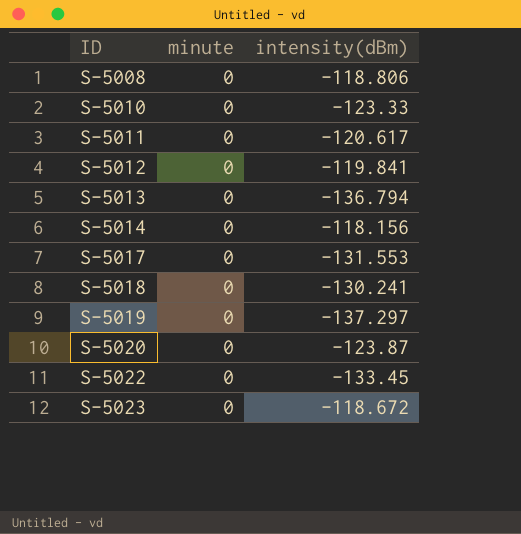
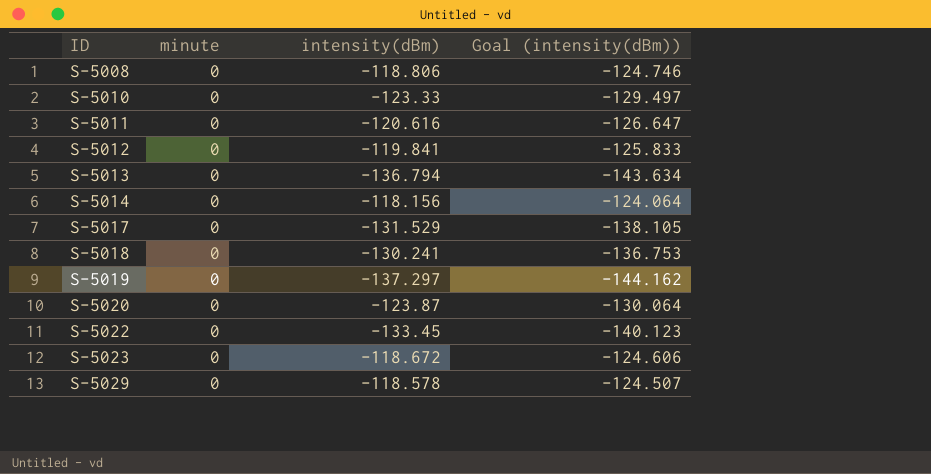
column Goal (intensity(dBm)) | formula: none -> [intensity(dBm)] * 1.05
S-5011 | intensity(dBm): -120.617 -> -120.616
S-5017 | intensity(dBm): -131.553 -> -131.529
row S-5029: none -> 0 | -118.578 | -124.507

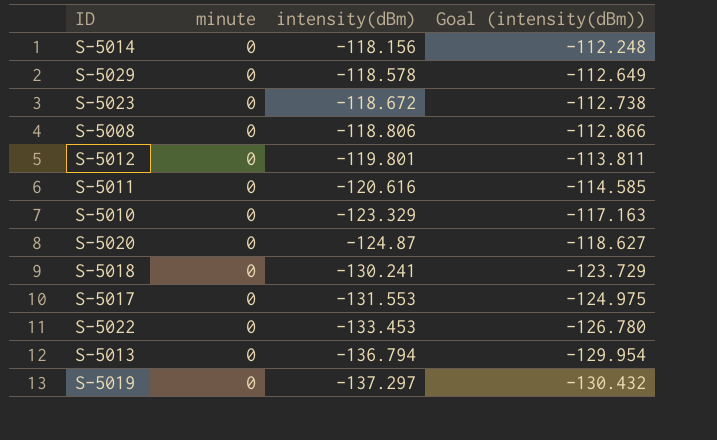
row order: ID ascending -> intensity(dBm) descending
column Goal (intensity(dBm)) | formula: [intensity(dBm)] * 1.05 -> [intensity(dBm)] * 0.95
S-5012 | intensity(dBm): -119.841 -> -119.801
S-5010 | intensity(dBm): -123.33 -> -123.329
S-5020 | intensity(dBm): -123.87 -> -124.87
S-5017 | intensity(dBm): -131.529 -> -131.553
S-5022 | intensity(dBm): -133.45 -> -133.453

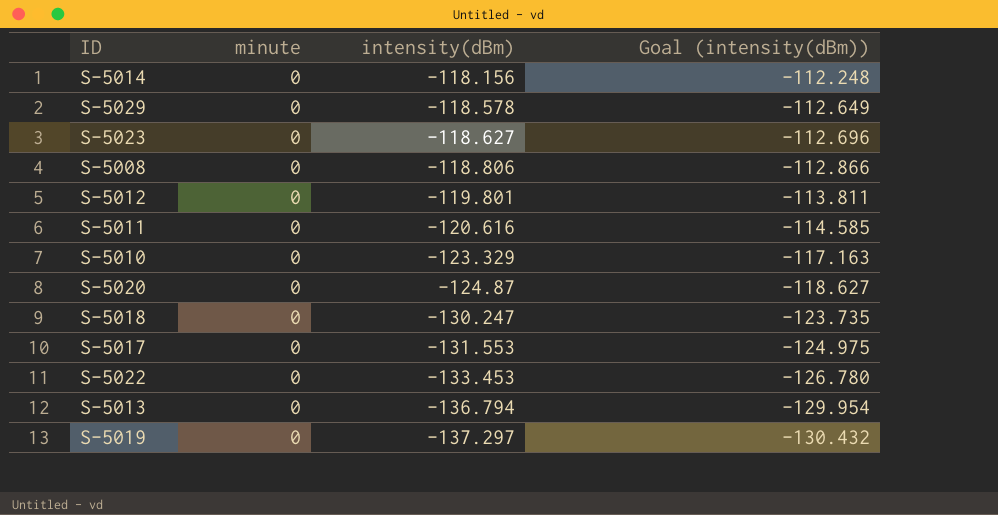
S-5023 | intensity(dBm): -118.672 -> -118.627
S-5023 | Goal (intensity(dBm)): -112.738 -> -112.696
S-5018 | intensity(dBm): -130.241 -> -130.247
S-5018 | Goal (intensity(dBm)): -123.729 -> -123.735

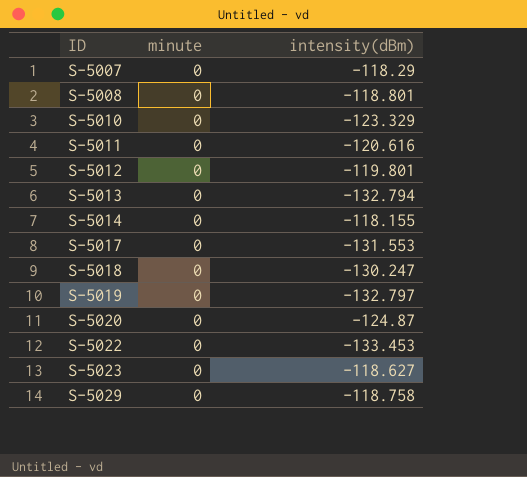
row order: intensity(dBm) descending -> ID ascending
column Goal (intensity(dBm)) | formula: [intensity(dBm)] * 0.95 -> none
row S-5007: none -> 0 | -118.29
S-5008 | intensity(dBm): -118.806 -> -118.801
S-5013 | intensity(dBm): -136.794 -> -132.794
S-5014 | intensity(dBm): -118.156 -> -118.155
S-5019 | intensity(dBm): -137.297 -> -132.797
S-5029 | intensity(dBm): -118.578 -> -118.758

